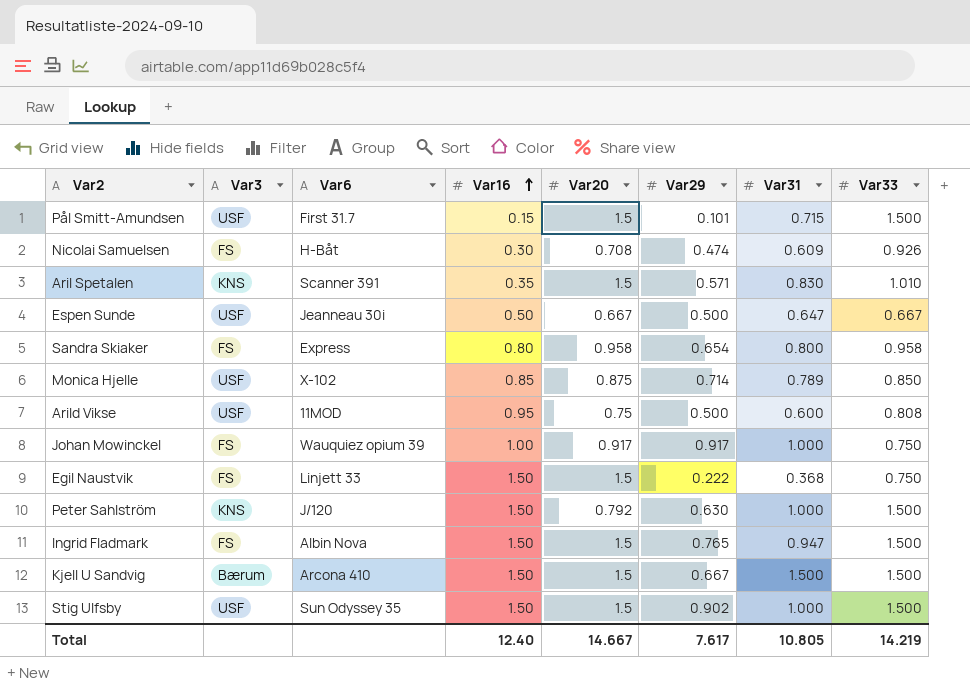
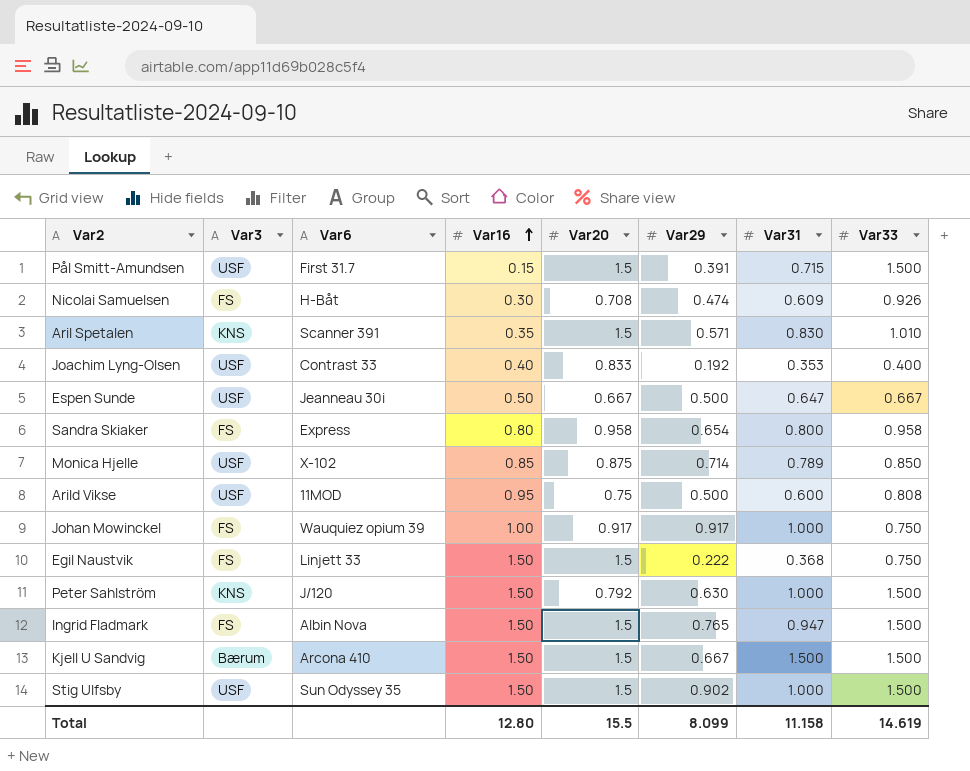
Pål Smitt-Amundsen | Var29: 0.101 -> 0.391
row Joachim Lyng-Olsen: none -> USF | Contrast 33 | 0.40 | 0.833 | 0.192 | 0.353 | 0.400
Total | Var16: 12.40 -> 12.80
Total | Var20: 14.667 -> 15.5
Total | Var29: 7.617 -> 8.099
Total | Var31: 10.805 -> 11.158
Total | Var33: 14.219 -> 14.619

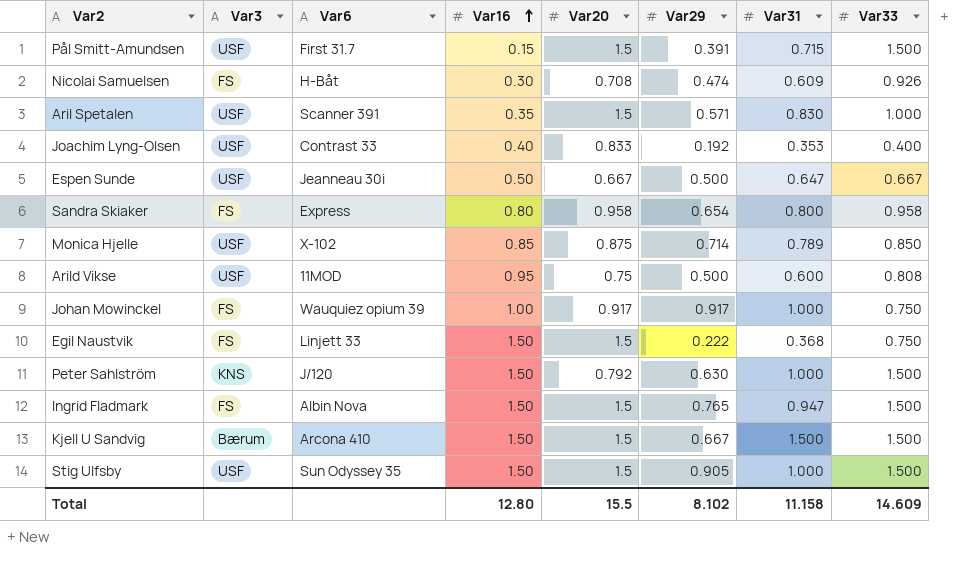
Aril Spetalen | Var3: KNS -> USF
Aril Spetalen | Var33: 1.010 -> 1.000
Stig Ulfsby | Var29: 0.902 -> 0.905
Total | Var29: 8.099 -> 8.102
Total | Var33: 14.619 -> 14.609

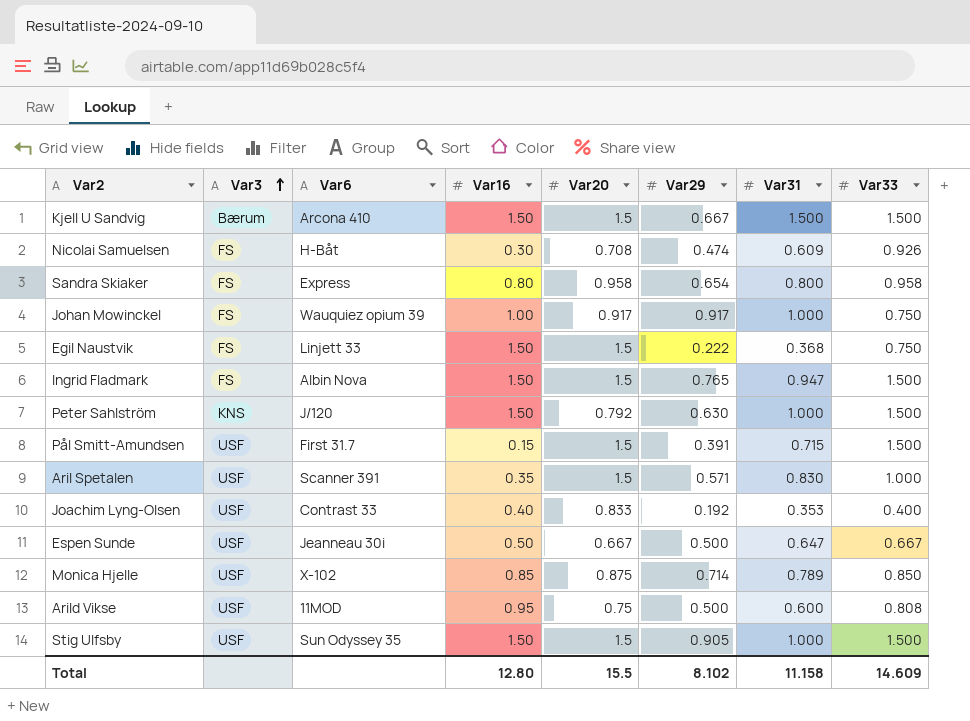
row order: Var16 ascending -> Var3 ascending

